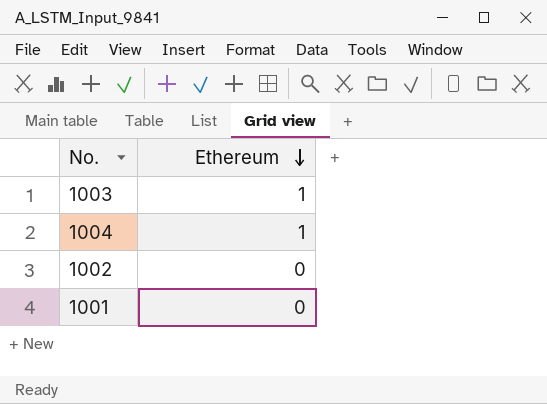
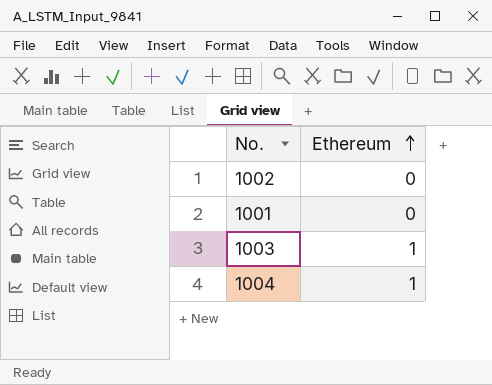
row order: Ethereum descending -> Ethereum ascending

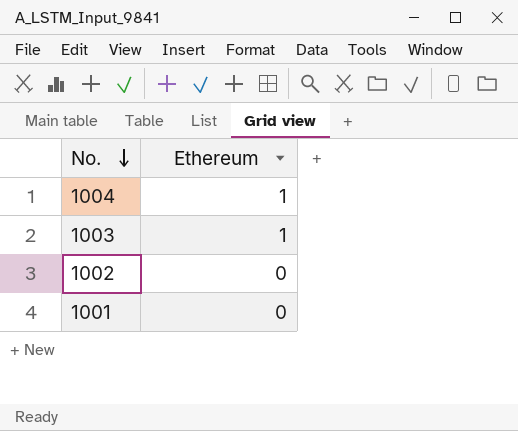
row order: Ethereum ascending -> No. descending

